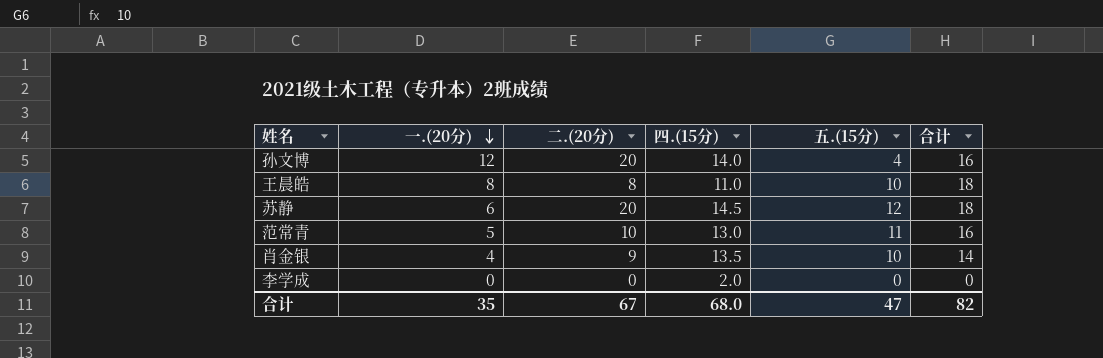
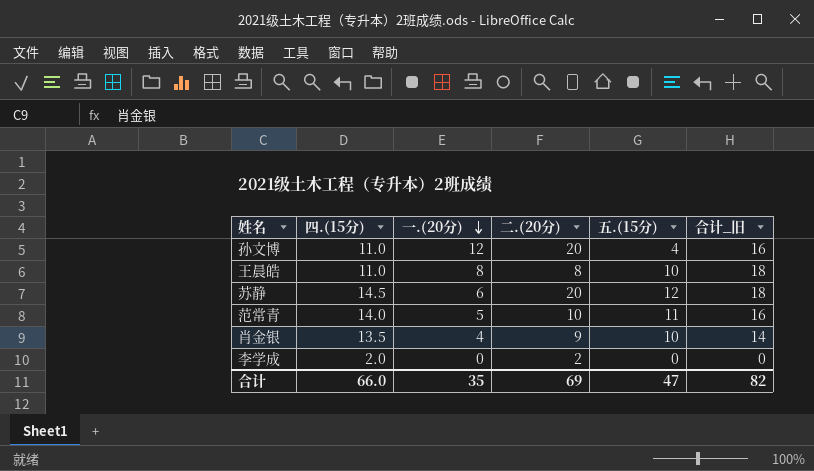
column 四.(15分) | position: 4 -> 2
column name: 合计 -> 合计_旧
孙文博 | 四.(15分): 14.0 -> 11.0
范常青 | 四.(15分): 13.0 -> 14.0
李学成 | 二.(20分): 0 -> 2
合计 | 四.(15分): 68.0 -> 66.0
合计 | 二.(20分): 67 -> 69

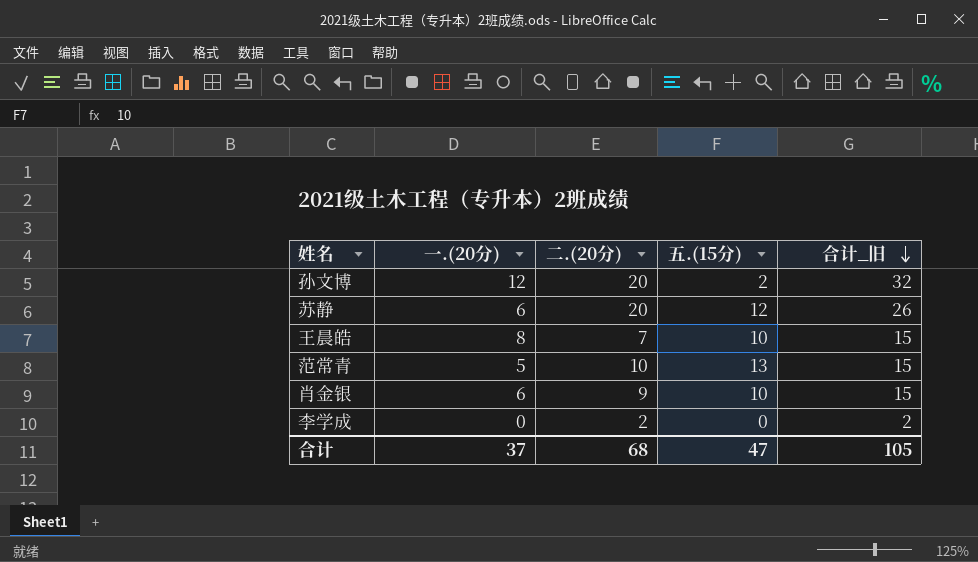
row order: 一.(20分) descending -> 合计_旧 descending
column 四.(15分) | position: 2 -> none
column 合计_旧 | formula: [一.(20分)] + [五.(15分)] -> [一.(20分)] + [二.(20分)]
孙文博 | 五.(15分): 4 -> 2
王晨皓 | 二.(20分): 8 -> 7
范常青 | 五.(15分): 11 -> 13
肖金银 | 一.(20分): 4 -> 6
合计 | 一.(20分): 35 -> 37
合计 | 二.(20分): 69 -> 68
合计 | 合计_旧: 82 -> 105

